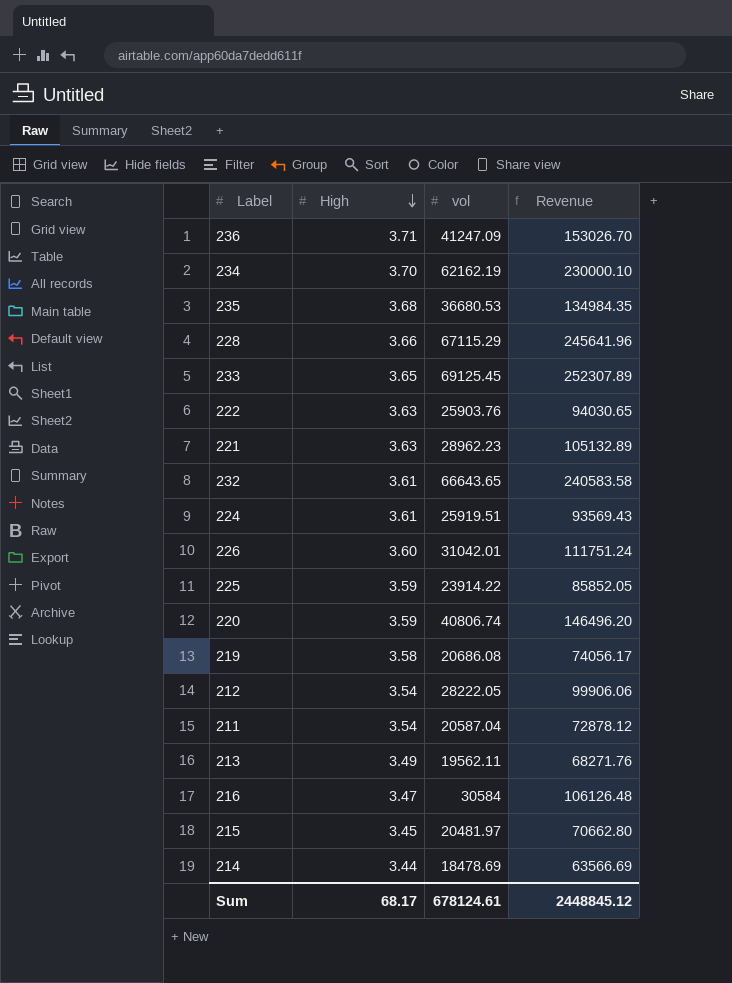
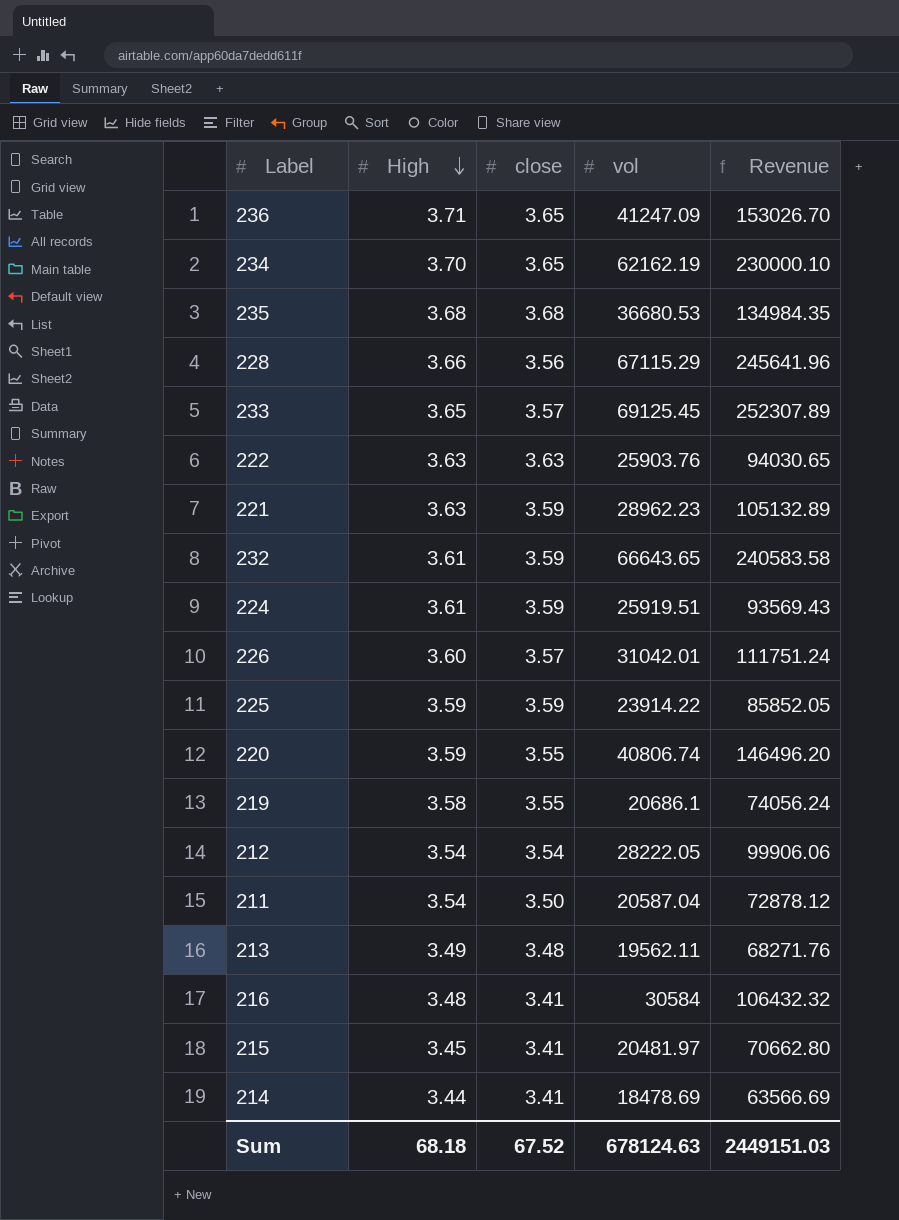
column close | position: none -> 3
219 | vol: 20686.08 -> 20686.1
219 | Revenue: 74056.17 -> 74056.24
216 | High: 3.47 -> 3.48
216 | Revenue: 106126.48 -> 106432.32
Sum | High: 68.17 -> 68.18
Sum | vol: 678124.61 -> 678124.63
Sum | Revenue: 2448845.12 -> 2449151.03

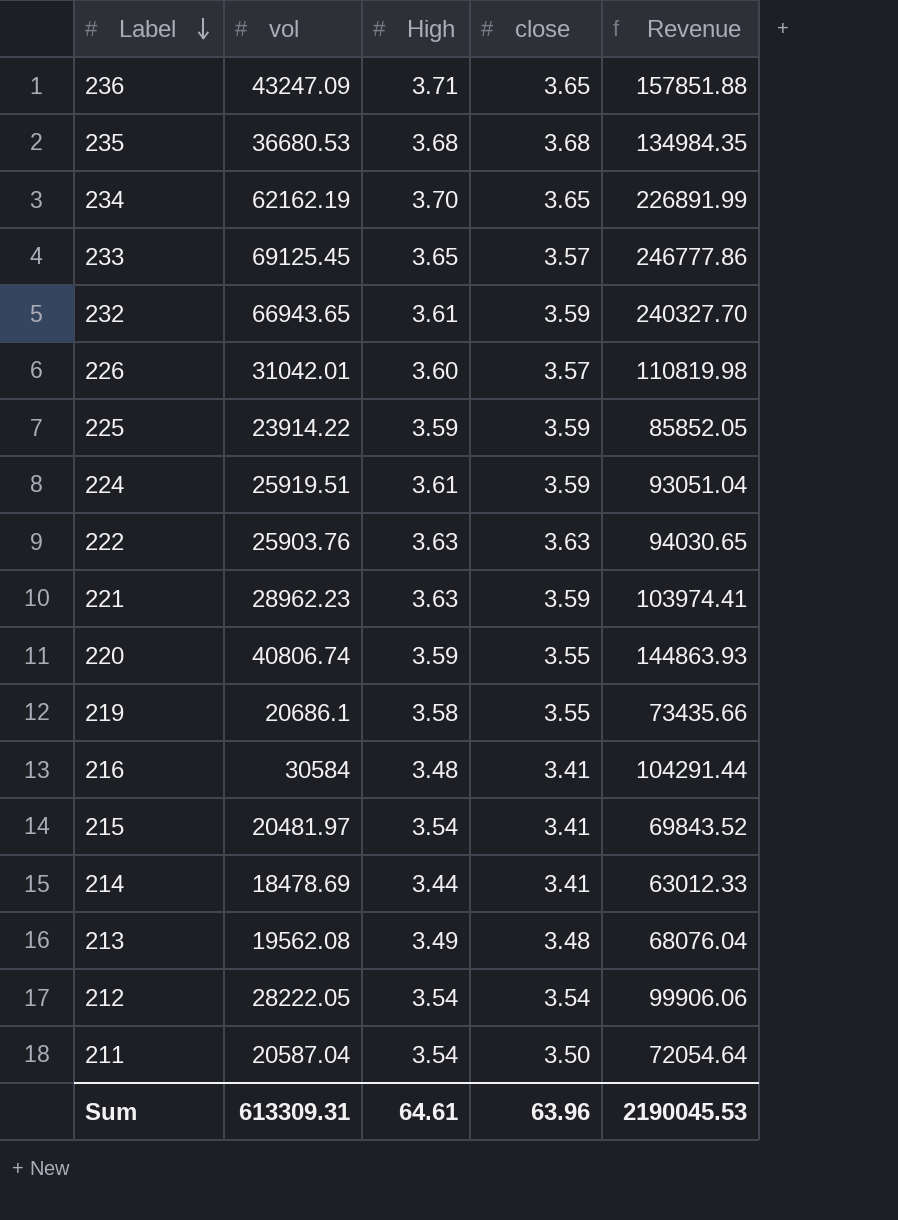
row order: High descending -> Label descending
column vol | position: 4 -> 2
column Revenue | formula: [High] * [vol] -> [vol] * [close]
row 228: 3.66 | 3.56 | 67115.29 | 245641.96 -> none
236 | vol: 41247.09 -> 43247.09
232 | vol: 66643.65 -> 66943.65
215 | High: 3.45 -> 3.54
213 | vol: 19562.11 -> 19562.08
Sum | vol: 678124.63 -> 613309.31
Sum | High: 68.18 -> 64.61
Sum | close: 67.52 -> 63.96
Sum | Revenue: 2449151.03 -> 2190045.53

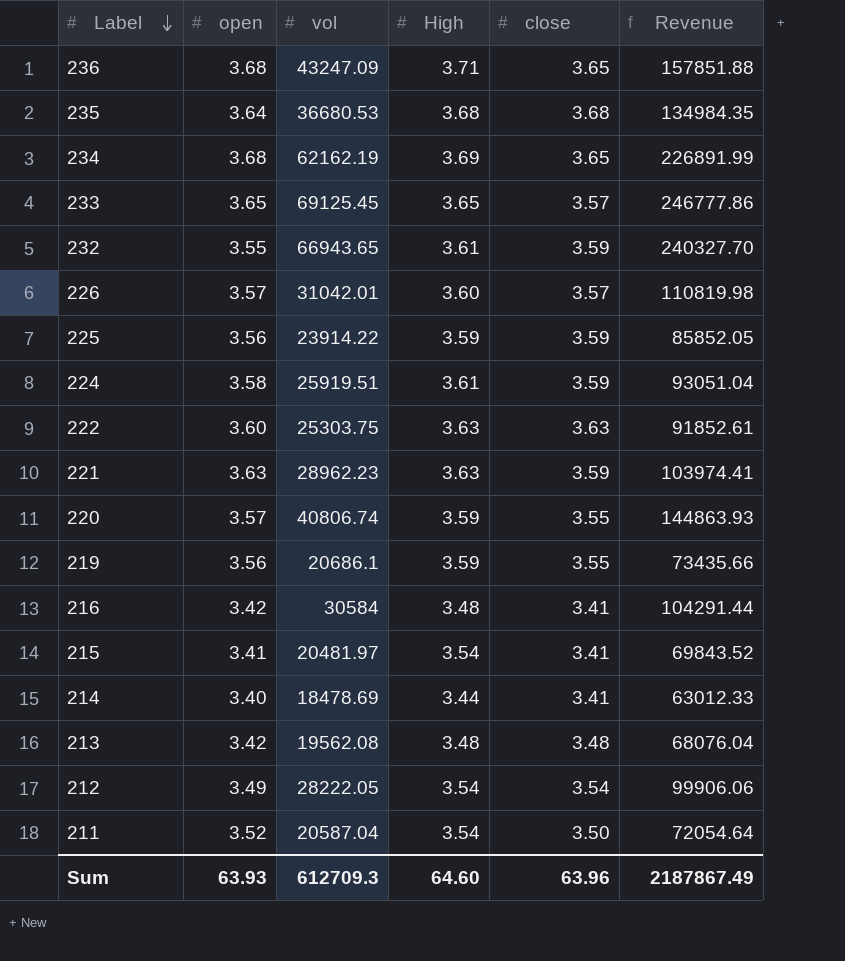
column open | position: none -> 2
234 | High: 3.70 -> 3.69
222 | vol: 25903.76 -> 25303.75
222 | Revenue: 94030.65 -> 91852.61
219 | High: 3.58 -> 3.59
213 | High: 3.49 -> 3.48
Sum | vol: 613309.31 -> 612709.3
Sum | High: 64.61 -> 64.60
Sum | Revenue: 2190045.53 -> 2187867.49

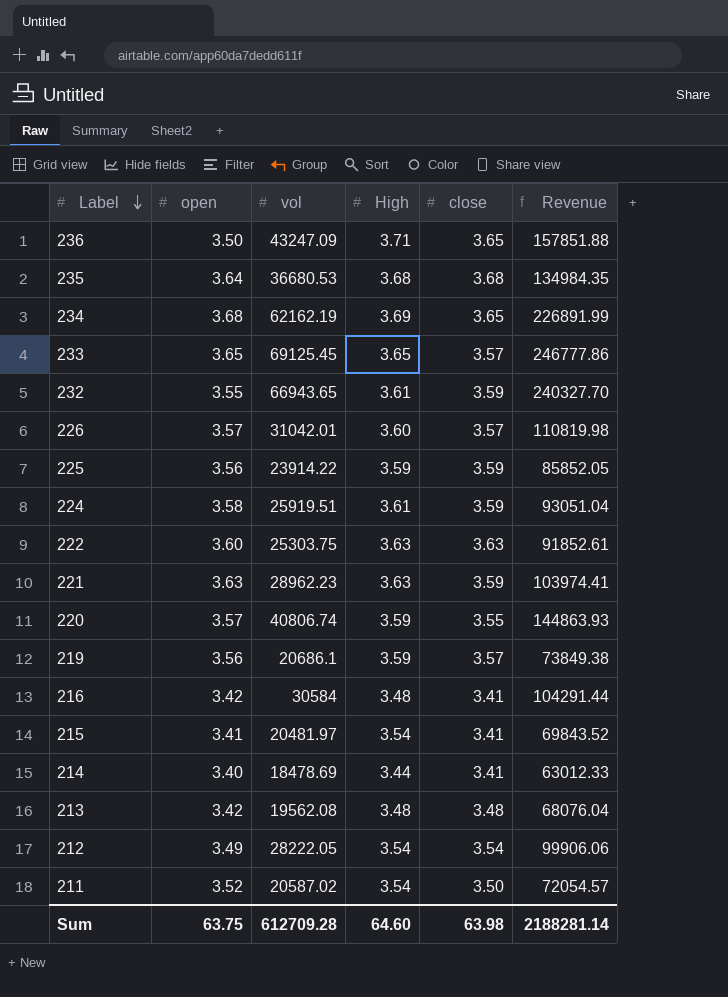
236 | open: 3.68 -> 3.50
219 | close: 3.55 -> 3.57
219 | Revenue: 73435.66 -> 73849.38
211 | vol: 20587.04 -> 20587.02
211 | Revenue: 72054.64 -> 72054.57
Sum | open: 63.93 -> 63.75
Sum | vol: 612709.3 -> 612709.28
Sum | close: 63.96 -> 63.98
Sum | Revenue: 2187867.49 -> 2188281.14

